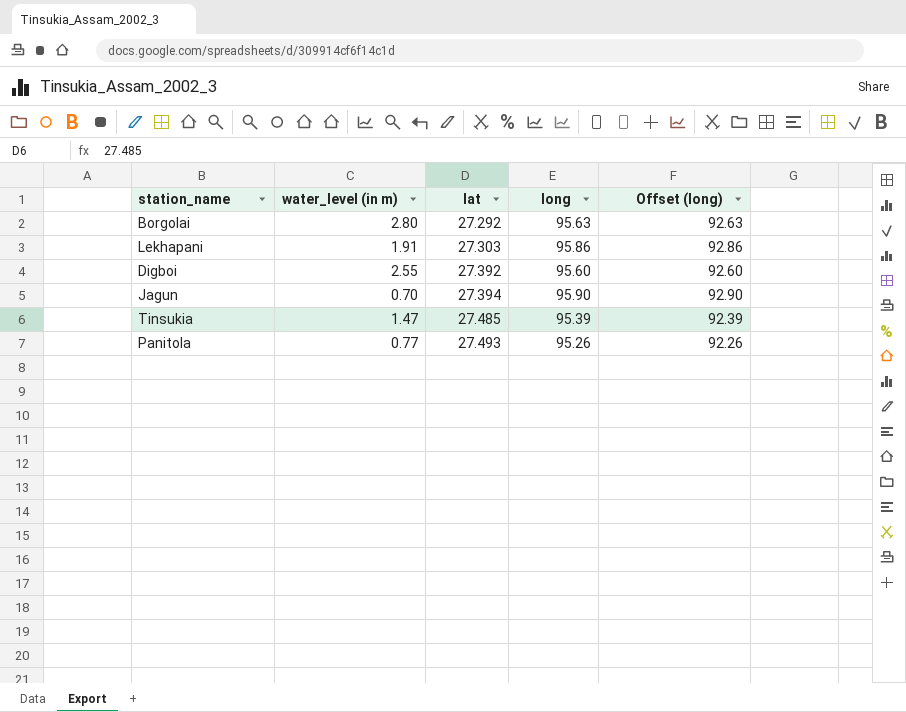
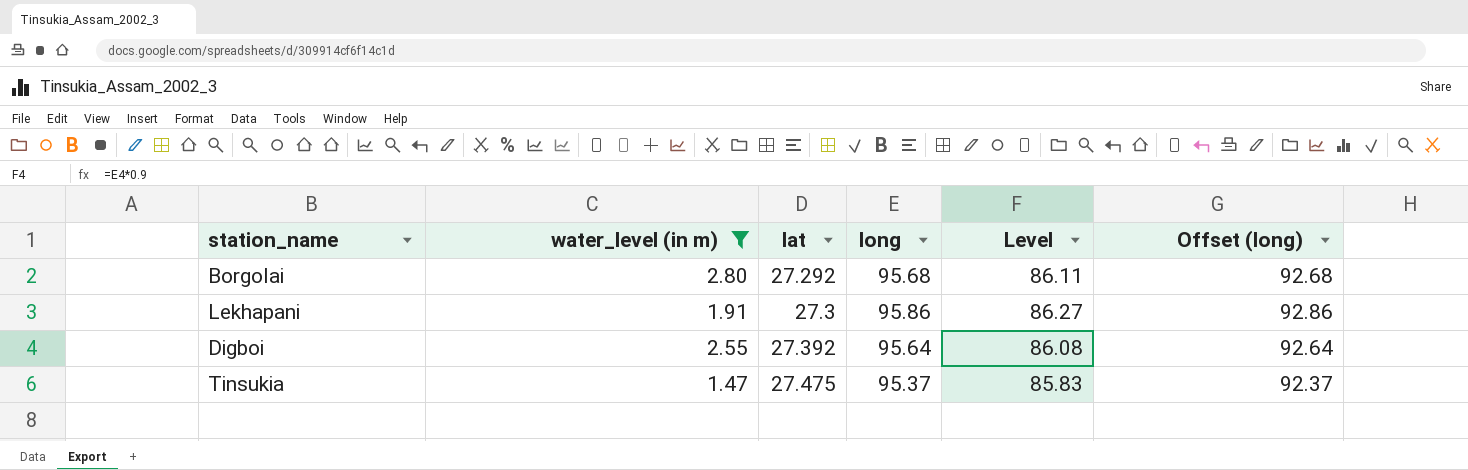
filter: none -> water_level (in m) >= 1.47
column Level | formula: none -> [long] * 0.9
Borgolai | long: 95.63 -> 95.68
Borgolai | Offset (long): 92.63 -> 92.68
Lekhapani | lat: 27.303 -> 27.3
Digboi | long: 95.60 -> 95.64
Digboi | Offset (long): 92.60 -> 92.64
Tinsukia | lat: 27.485 -> 27.475
Tinsukia | long: 95.39 -> 95.37
Tinsukia | Offset (long): 92.39 -> 92.37

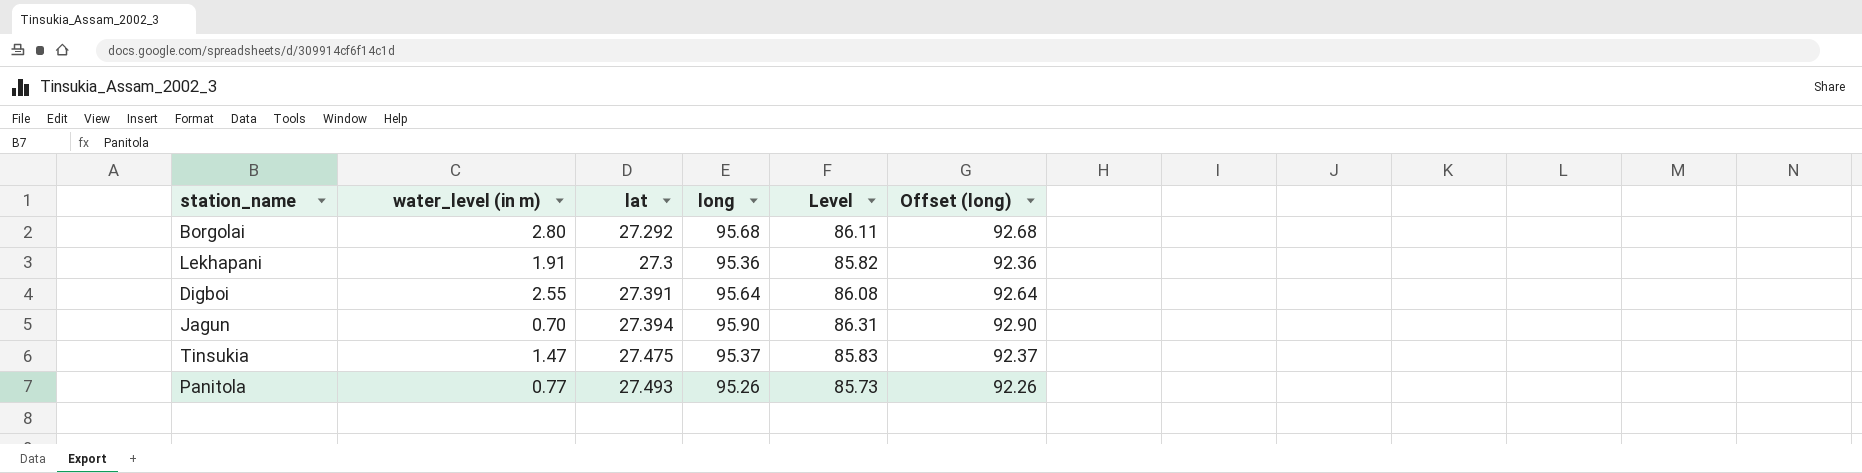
filter: water_level (in m) >= 1.47 -> none
Lekhapani | long: 95.86 -> 95.36
Lekhapani | Level: 86.27 -> 85.82
Lekhapani | Offset (long): 92.86 -> 92.36
Digboi | lat: 27.392 -> 27.391

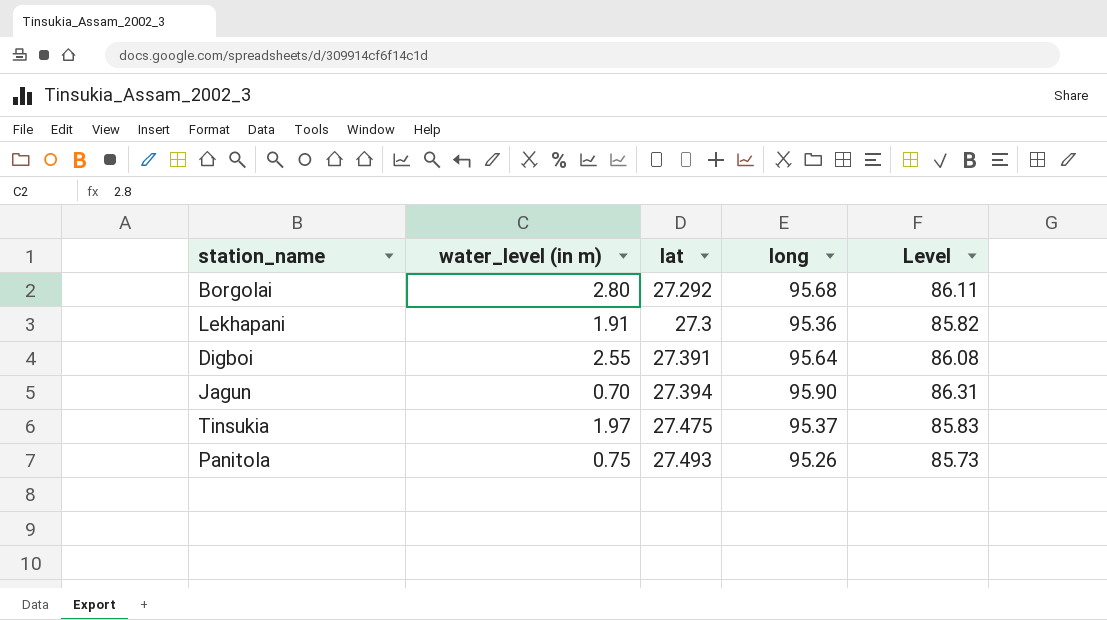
column Offset (long) | formula: [long] - 3 -> none
Tinsukia | water_level (in m): 1.47 -> 1.97
Panitola | water_level (in m): 0.77 -> 0.75

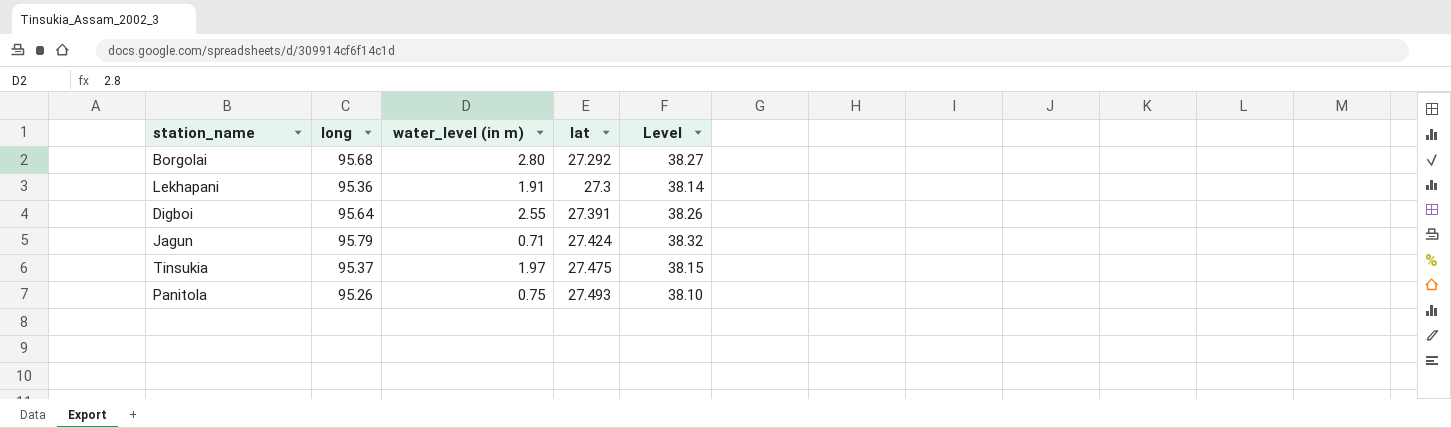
column long | position: 4 -> 2
column Level | formula: [long] * 0.9 -> [long] * 0.4
Jagun | long: 95.90 -> 95.79
Jagun | water_level (in m): 0.70 -> 0.71
Jagun | lat: 27.394 -> 27.424

